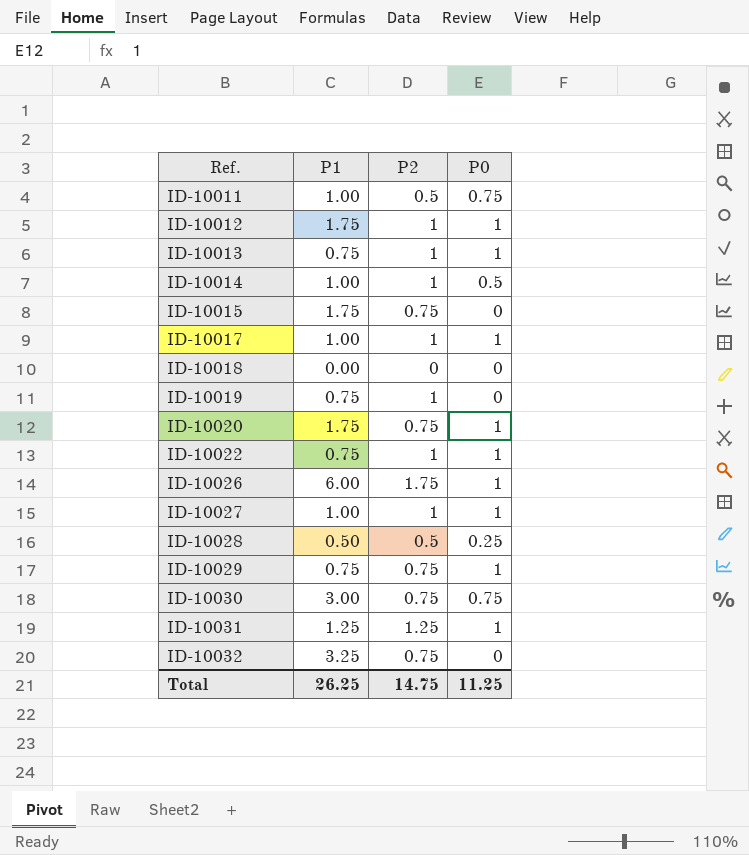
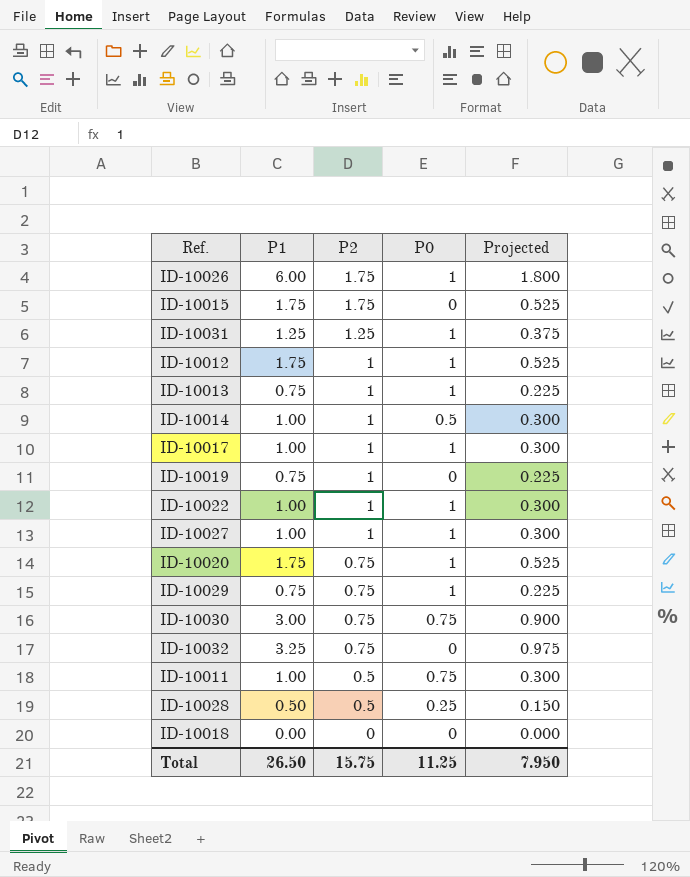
row order: Ref. ascending -> P2 descending
column Projected | formula: none -> [P1] * 0.3
ID-10015 | P2: 0.75 -> 1.75
ID-10022 | P1: 0.75 -> 1.00
Total | P1: 26.25 -> 26.50
Total | P2: 14.75 -> 15.75

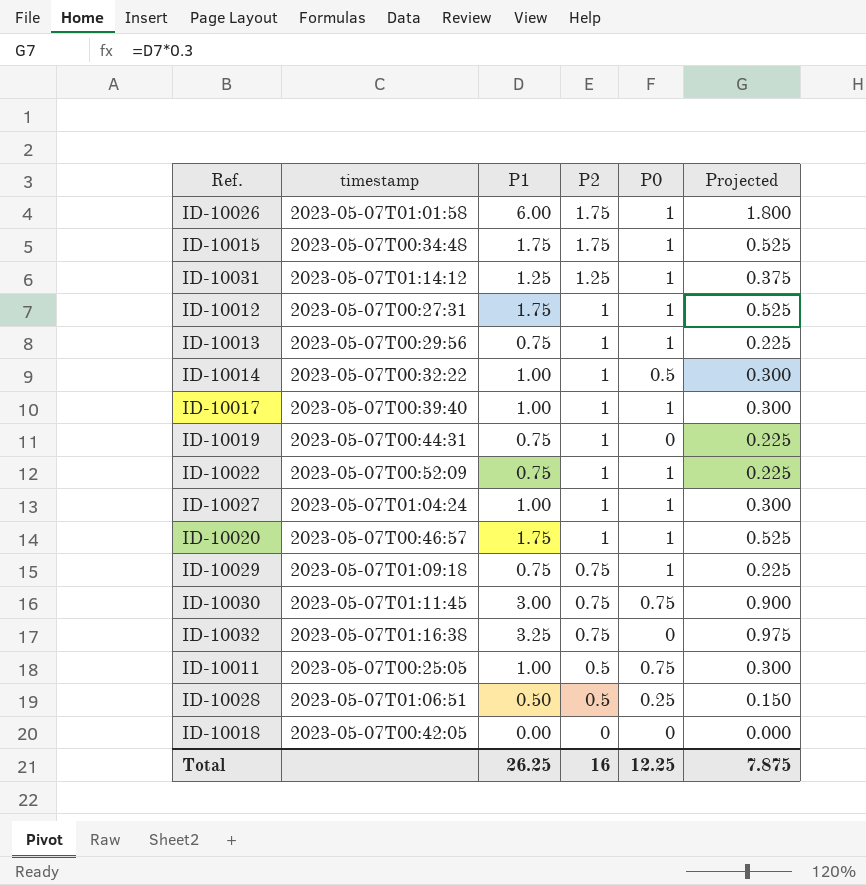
column timestamp | position: none -> 2
ID-10015 | P0: 0 -> 1
ID-10022 | P1: 1.00 -> 0.75
ID-10022 | Projected: 0.300 -> 0.225
ID-10020 | P2: 0.75 -> 1
Total | P1: 26.50 -> 26.25
Total | P2: 15.75 -> 16
Total | P0: 11.25 -> 12.25
Total | Projected: 7.950 -> 7.875

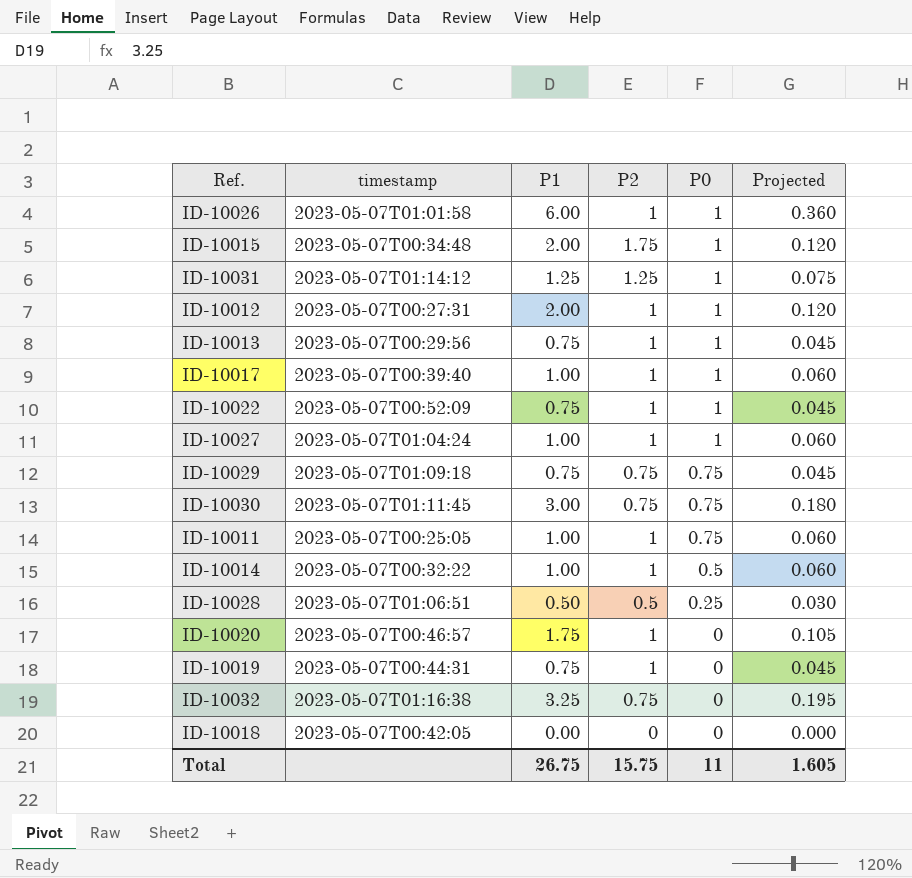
row order: P2 descending -> P0 descending
column Projected | formula: [P1] * 0.3 -> [P1] * 0.06
ID-10026 | P2: 1.75 -> 1
ID-10015 | P1: 1.75 -> 2.00
ID-10012 | P1: 1.75 -> 2.00
ID-10029 | P0: 1 -> 0.75
ID-10011 | P2: 0.5 -> 1
ID-10020 | P0: 1 -> 0
Total | P1: 26.25 -> 26.75
Total | P2: 16 -> 15.75
Total | P0: 12.25 -> 11
Total | Projected: 7.875 -> 1.605

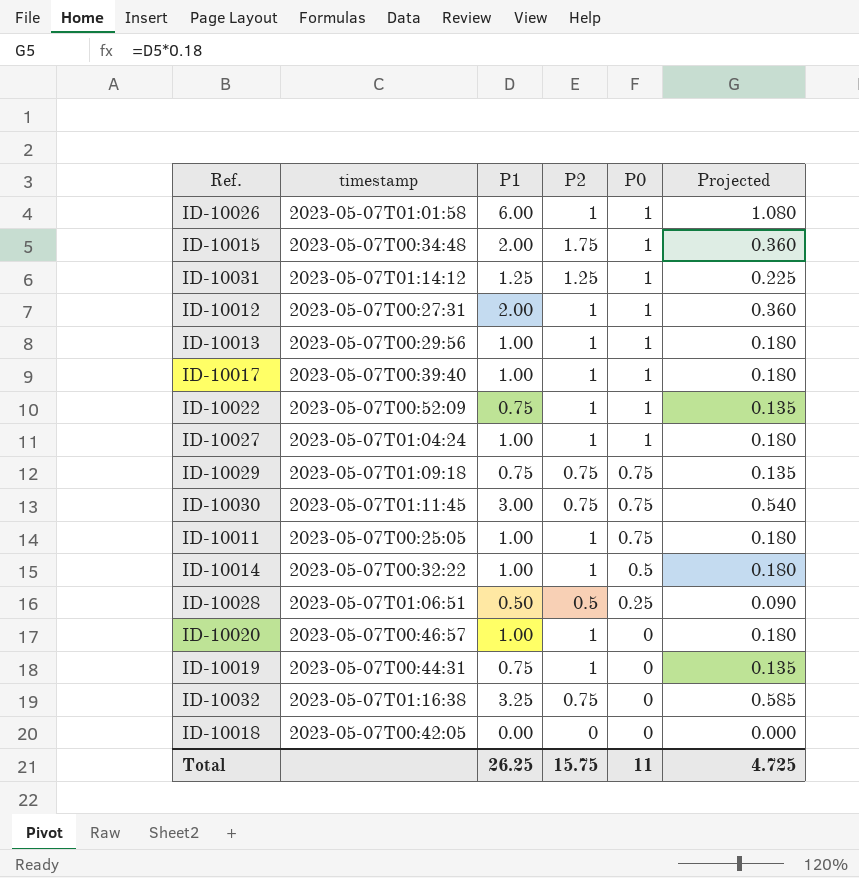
column Projected | formula: [P1] * 0.06 -> [P1] * 0.18
ID-10013 | P1: 0.75 -> 1.00
ID-10020 | P1: 1.75 -> 1.00
Total | P1: 26.75 -> 26.25
Total | Projected: 1.605 -> 4.725

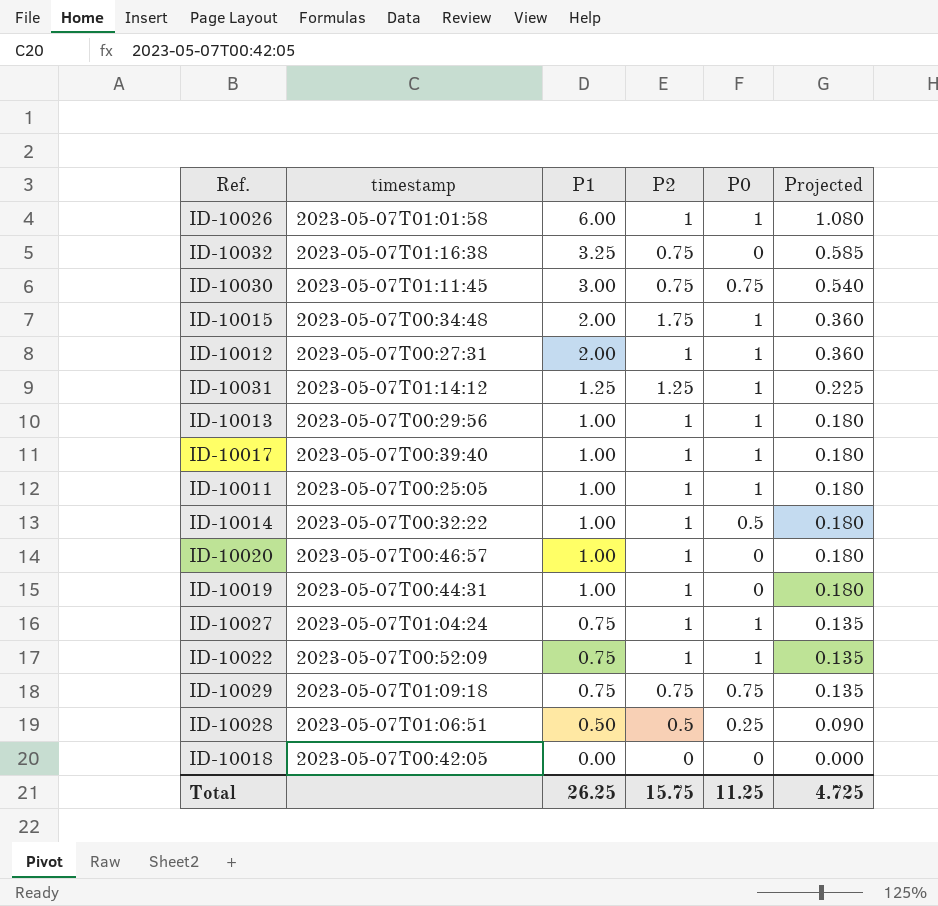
row order: P0 descending -> P1 descending
ID-10011 | P0: 0.75 -> 1
ID-10019 | P1: 0.75 -> 1.00
ID-10019 | Projected: 0.135 -> 0.180
ID-10027 | P1: 1.00 -> 0.75
ID-10027 | Projected: 0.180 -> 0.135
Total | P0: 11 -> 11.25

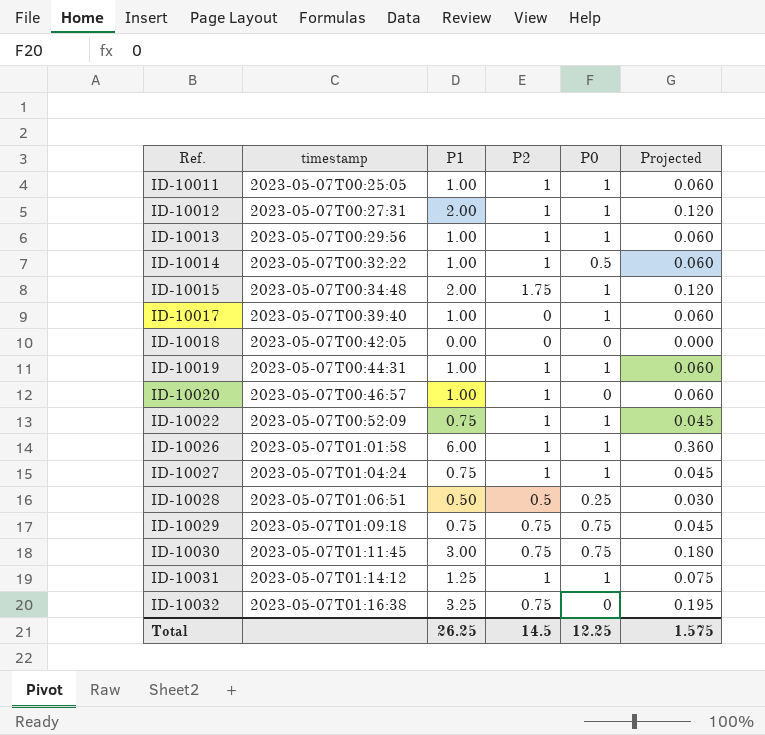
row order: P1 descending -> Ref. ascending
column Projected | formula: [P1] * 0.18 -> [P1] * 0.06
ID-10017 | P2: 1 -> 0
ID-10019 | P0: 0 -> 1
ID-10031 | P2: 1.25 -> 1
Total | P2: 15.75 -> 14.5
Total | P0: 11.25 -> 12.25
Total | Projected: 4.725 -> 1.575

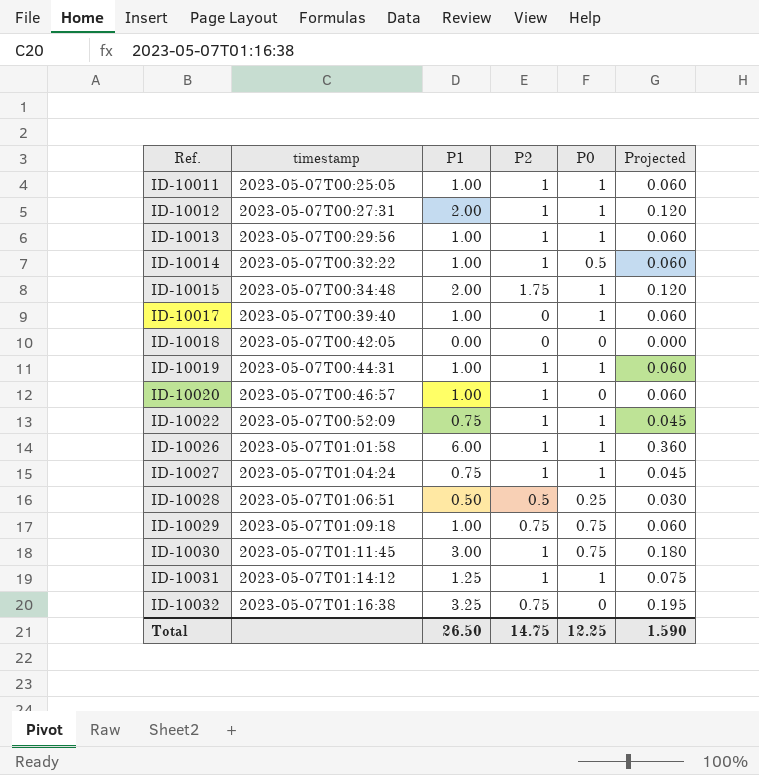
ID-10029 | P1: 0.75 -> 1.00
ID-10029 | Projected: 0.045 -> 0.060
ID-10030 | P2: 0.75 -> 1
Total | P1: 26.25 -> 26.50
Total | P2: 14.5 -> 14.75
Total | Projected: 1.575 -> 1.590

